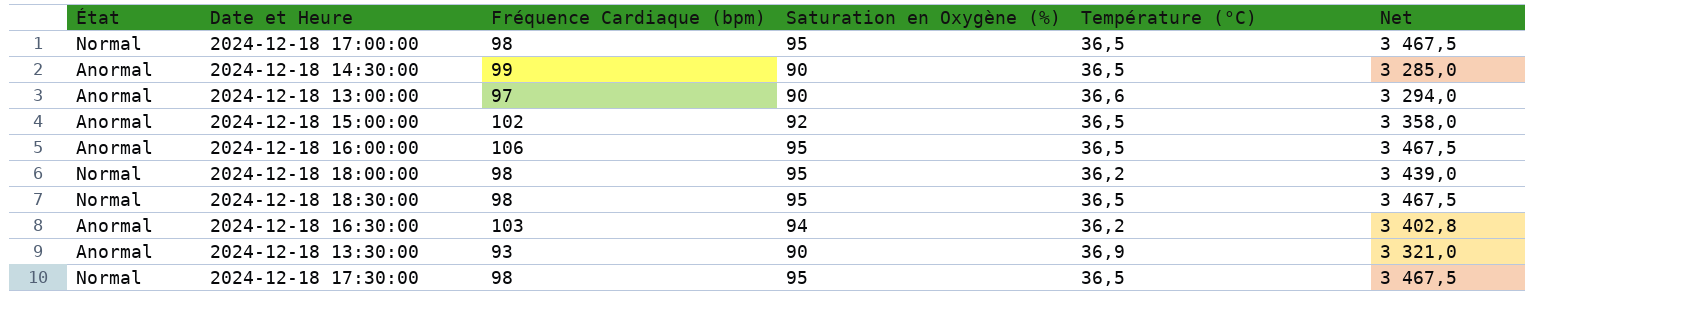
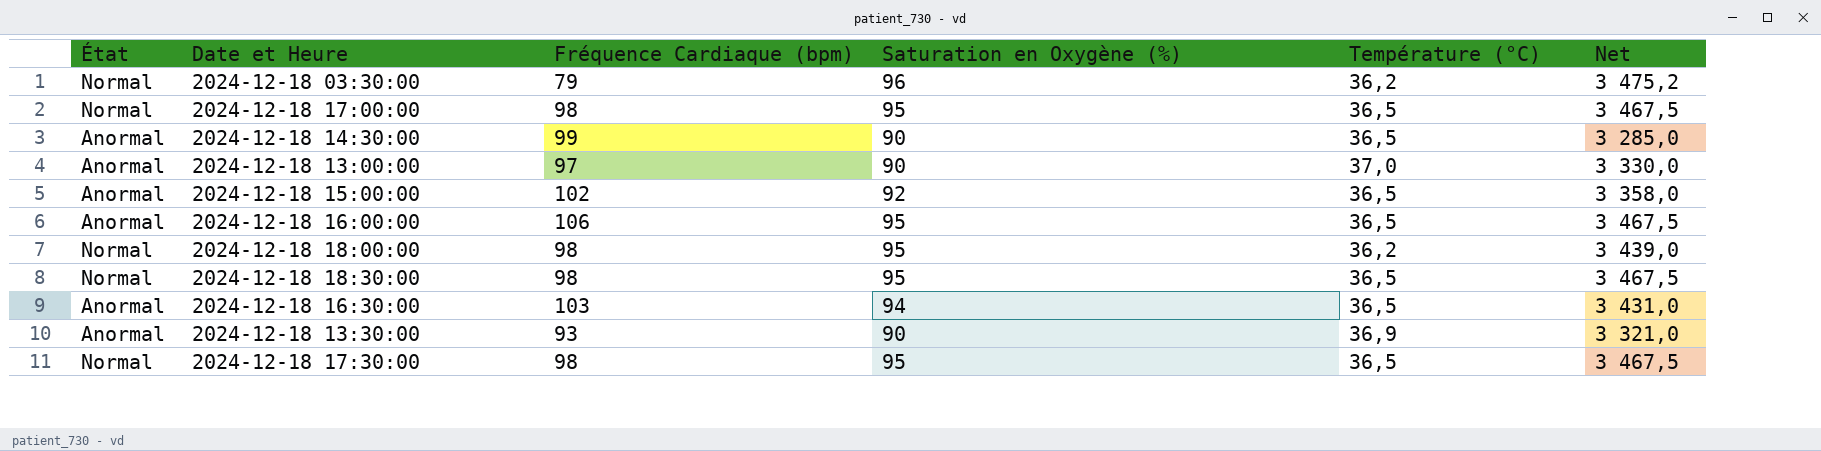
row 2024-12-18 03:30:00: none -> Normal | 79 | 96 | 36,2 | 3 475,2
2024-12-18 13:00:00 | Température (°C): 36,6 -> 37,0
2024-12-18 13:00:00 | Net: 3 294,0 -> 3 330,0
2024-12-18 16:30:00 | Température (°C): 36,2 -> 36,5
2024-12-18 16:30:00 | Net: 3 402,8 -> 3 431,0

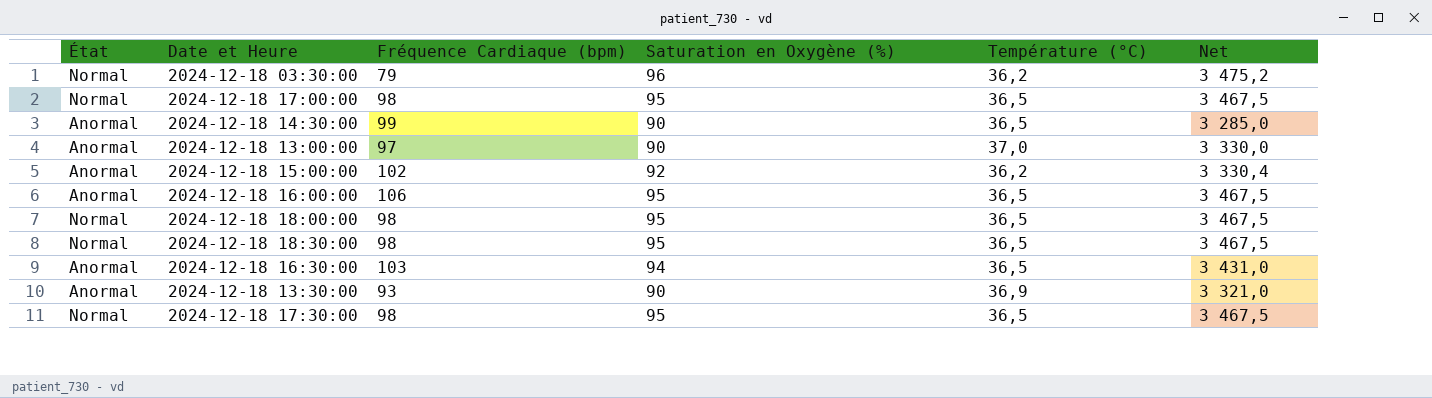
2024-12-18 15:00:00 | Température (°C): 36,5 -> 36,2
2024-12-18 15:00:00 | Net: 3 358,0 -> 3 330,4
2024-12-18 18:00:00 | Température (°C): 36,2 -> 36,5
2024-12-18 18:00:00 | Net: 3 439,0 -> 3 467,5

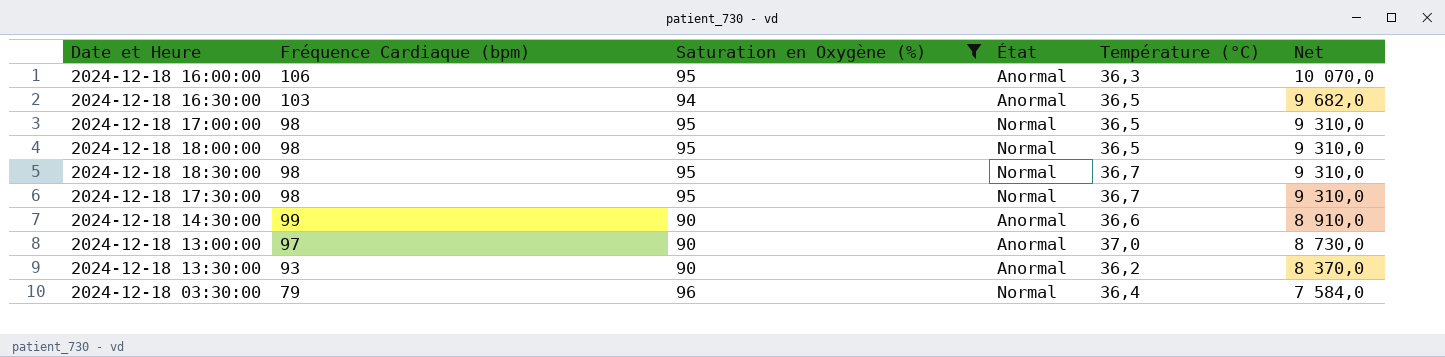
filter: none -> Saturation en Oxygène (%) != 92
row order: none -> Net descending
column État | position: 1 -> 4
column Net | formula: [Saturation en Oxygène (%)] * [Température (°C)] -> [Fréquence Cardiaque (bpm)] * [Saturation en Oxygène (%)]
2024-12-18 16:00:00 | Température (°C): 36,5 -> 36,3
2024-12-18 18:30:00 | Température (°C): 36,5 -> 36,7
2024-12-18 17:30:00 | Température (°C): 36,5 -> 36,7
2024-12-18 14:30:00 | Température (°C): 36,5 -> 36,6
2024-12-18 13:30:00 | Température (°C): 36,9 -> 36,2
2024-12-18 03:30:00 | Température (°C): 36,2 -> 36,4

